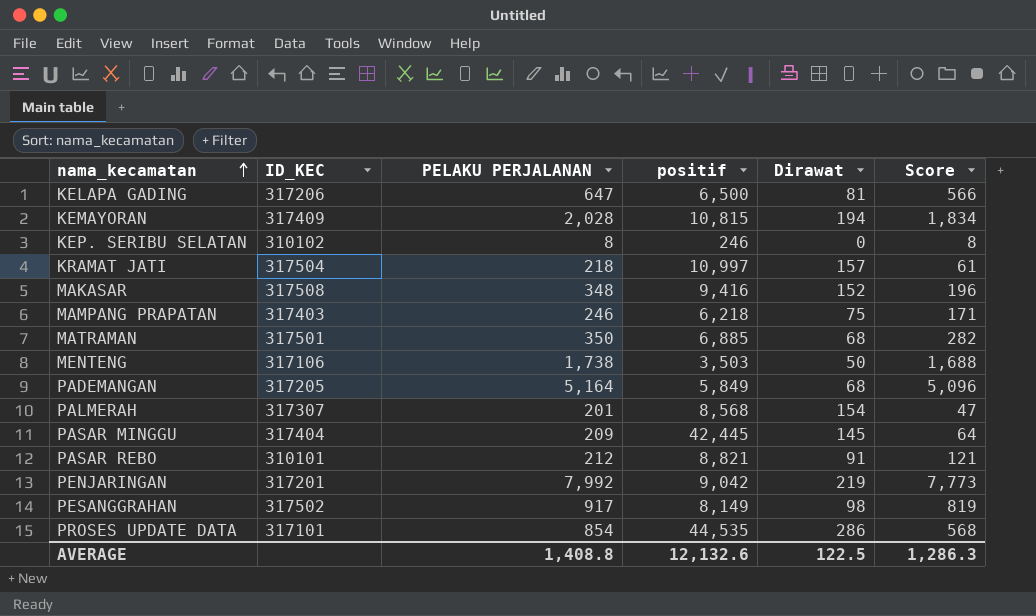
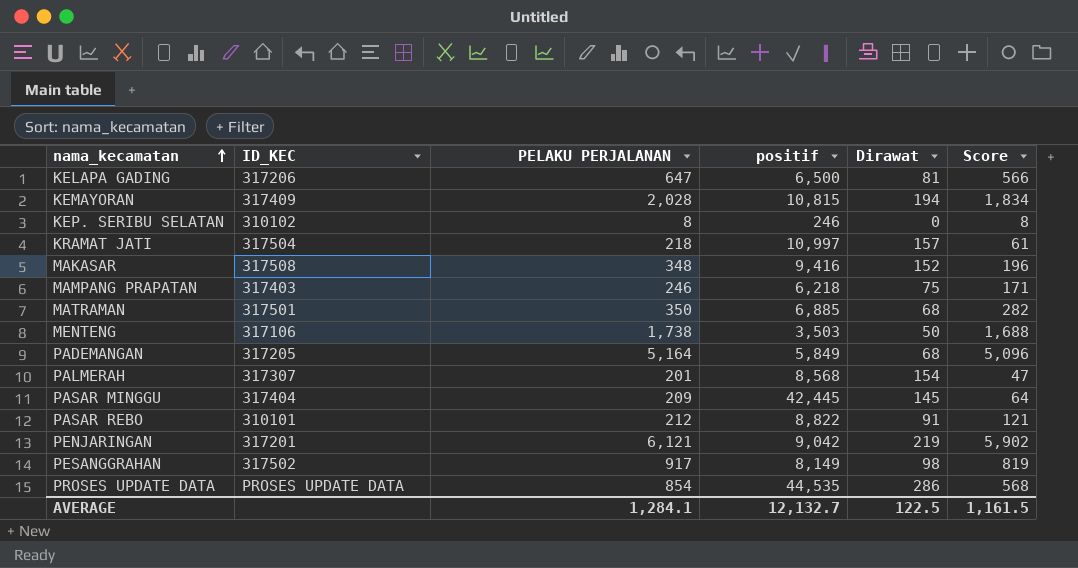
PASAR REBO | positif: 8,821 -> 8,822
PENJARINGAN | PELAKU PERJALANAN: 7,992 -> 6,121
PENJARINGAN | Score: 7,773 -> 5,902
PROSES UPDATE DATA | ID_KEC: 317101 -> PROSES UPDATE DATA
AVERAGE | PELAKU PERJALANAN: 1,408.8 -> 1,284.1
AVERAGE | positif: 12,132.6 -> 12,132.7
AVERAGE | Score: 1,286.3 -> 1,161.5

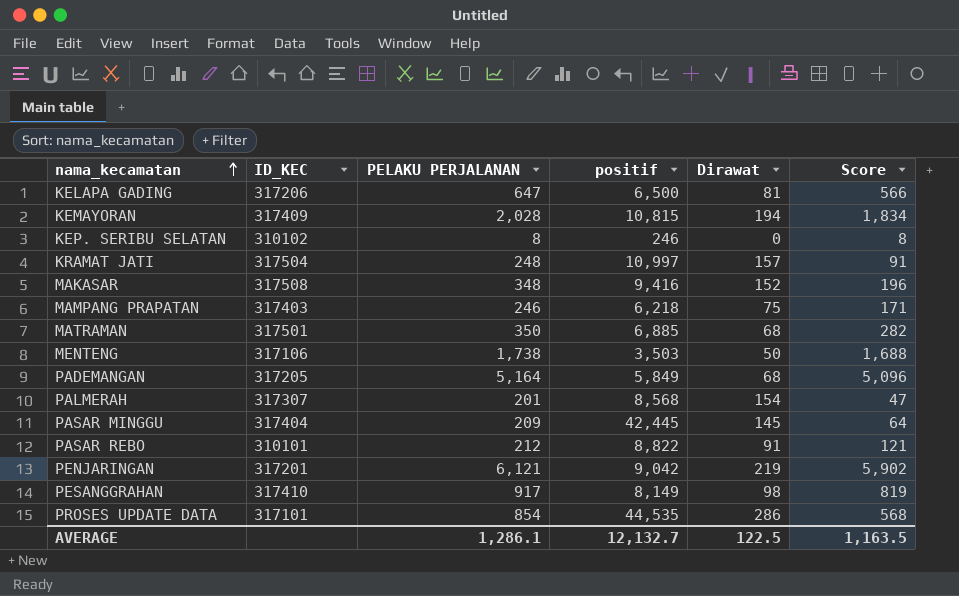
KRAMAT JATI | PELAKU PERJALANAN: 218 -> 248
KRAMAT JATI | Score: 61 -> 91
PESANGGRAHAN | ID_KEC: 317502 -> 317410
PROSES UPDATE DATA | ID_KEC: PROSES UPDATE DATA -> 317101
AVERAGE | PELAKU PERJALANAN: 1,284.1 -> 1,286.1
AVERAGE | Score: 1,161.5 -> 1,163.5

